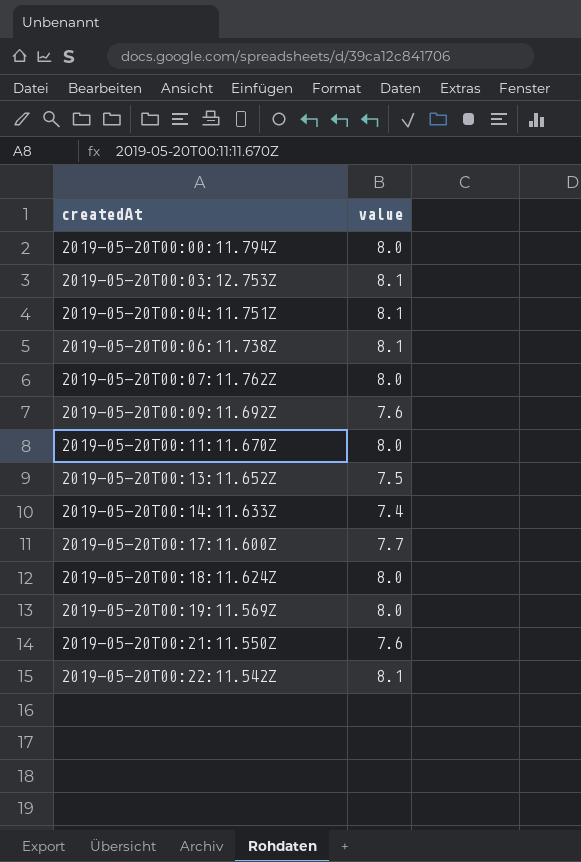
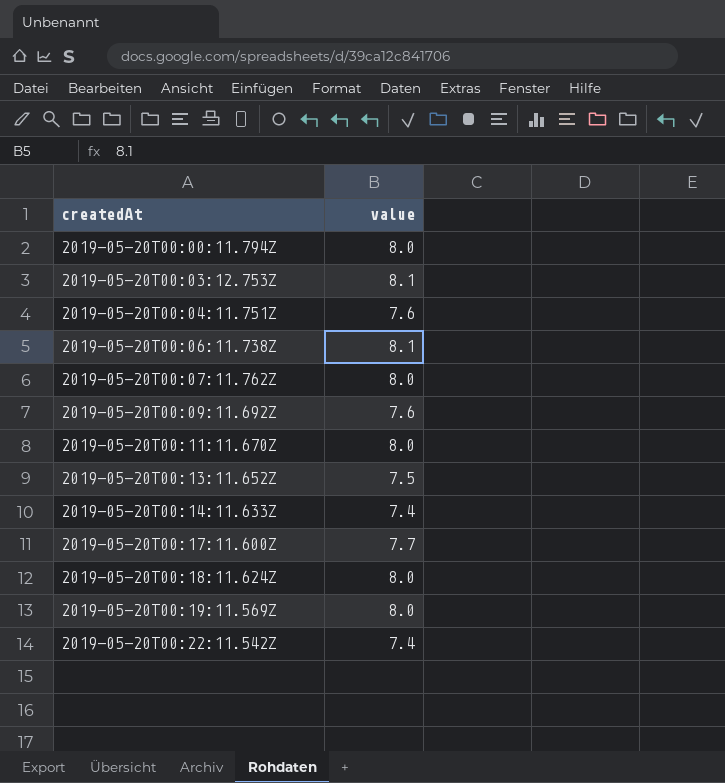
row 2019-05-20T00:21:11.550Z: 7.6 -> none
2019-05-20T00:04:11.751Z | value: 8.1 -> 7.6
2019-05-20T00:22:11.542Z | value: 8.1 -> 7.4

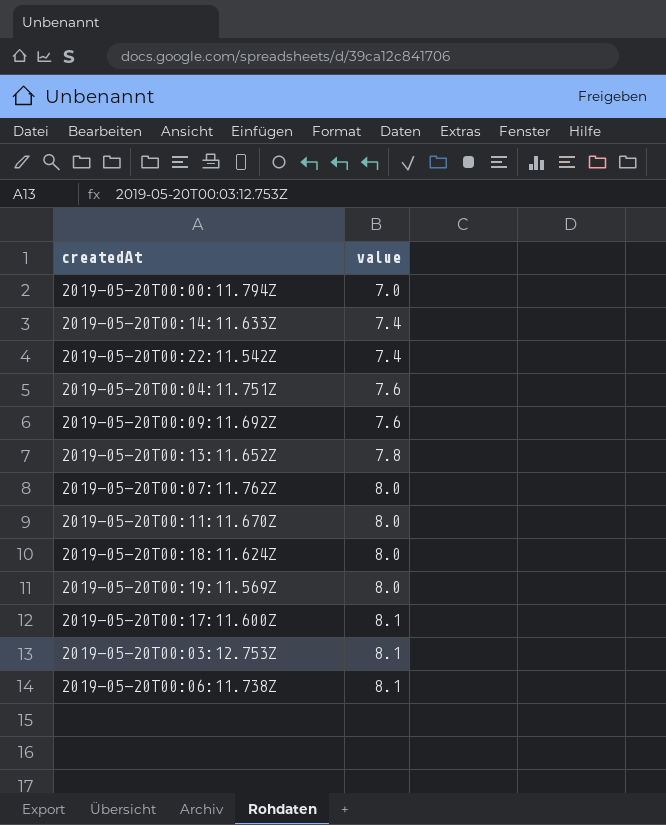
row order: createdAt ascending -> value ascending
2019-05-20T00:00:11.794Z | value: 8.0 -> 7.0
2019-05-20T00:13:11.652Z | value: 7.5 -> 7.8
2019-05-20T00:17:11.600Z | value: 7.7 -> 8.1

